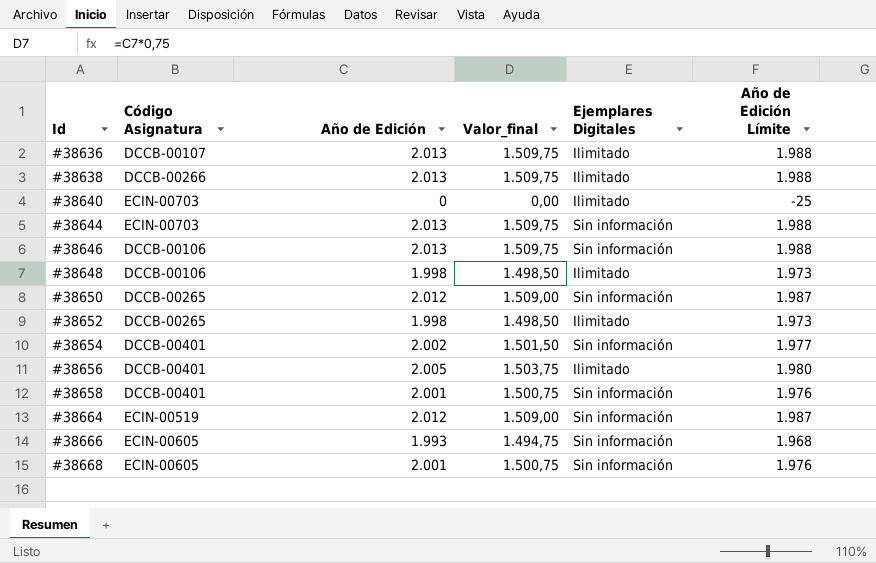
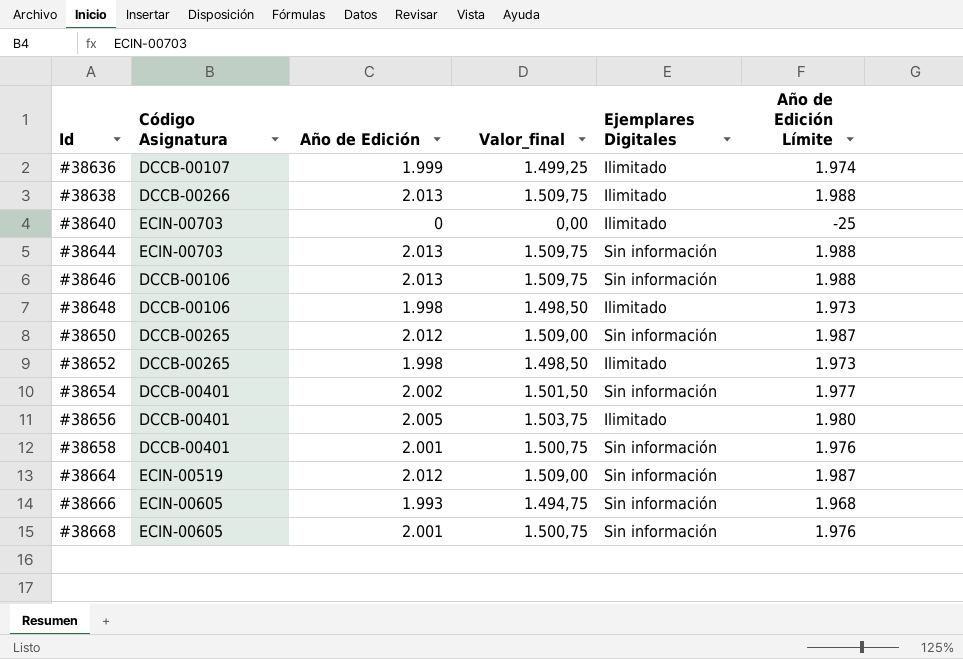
#38636 | Año de Edición: 2.013 -> 1.999
#38636 | Valor_final: 1.509,75 -> 1.499,25
#38636 | Año de Edición Límite: 1.988 -> 1.974

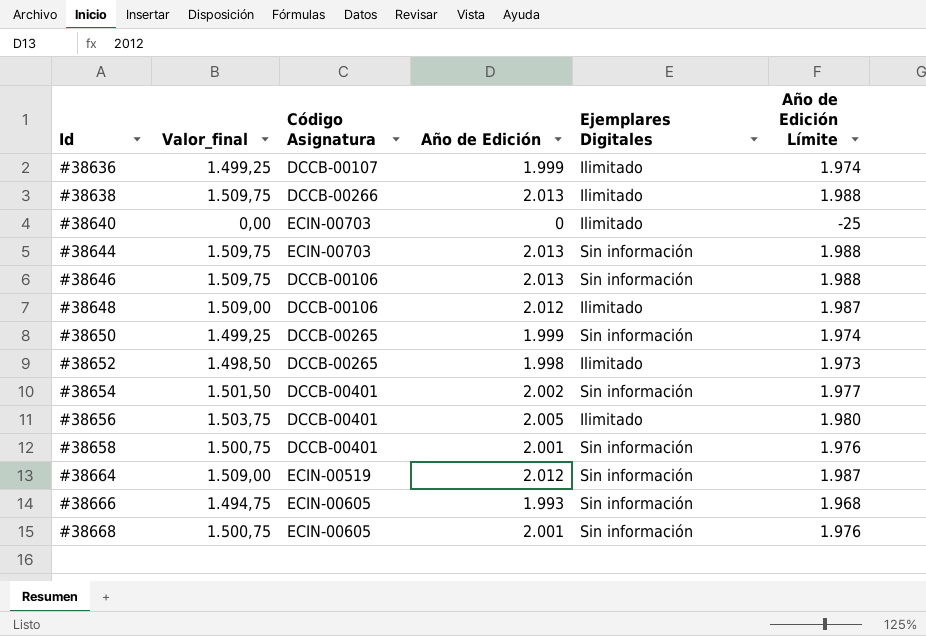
column Valor_final | position: 4 -> 2
#38648 | Valor_final: 1.498,50 -> 1.509,00
#38648 | Año de Edición: 1.998 -> 2.012
#38648 | Año de Edición Límite: 1.973 -> 1.987
#38650 | Valor_final: 1.509,00 -> 1.499,25
#38650 | Año de Edición: 2.012 -> 1.999
#38650 | Año de Edición Límite: 1.987 -> 1.974

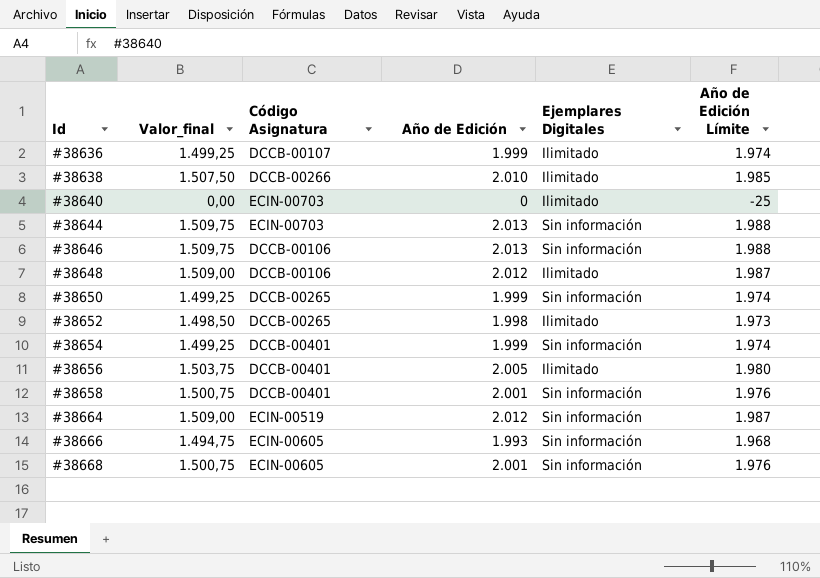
#38638 | Valor_final: 1.509,75 -> 1.507,50
#38638 | Año de Edición: 2.013 -> 2.010
#38638 | Año de Edición Límite: 1.988 -> 1.985
#38654 | Valor_final: 1.501,50 -> 1.499,25
#38654 | Año de Edición: 2.002 -> 1.999
#38654 | Año de Edición Límite: 1.977 -> 1.974

